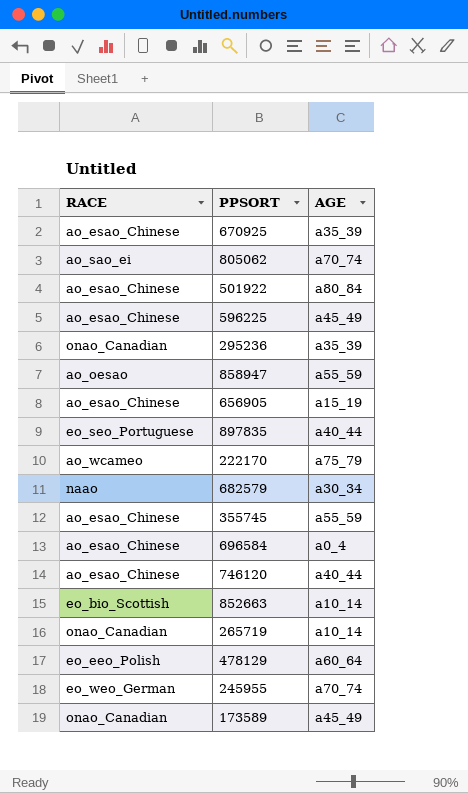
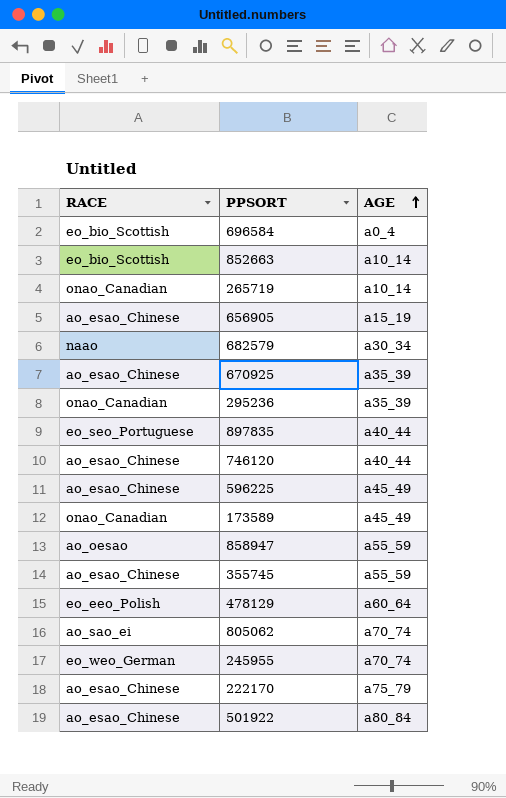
row order: none -> AGE ascending
696584 | RACE: ao_esao_Chinese -> eo_bio_Scottish
222170 | RACE: ao_wcameo -> ao_esao_Chinese

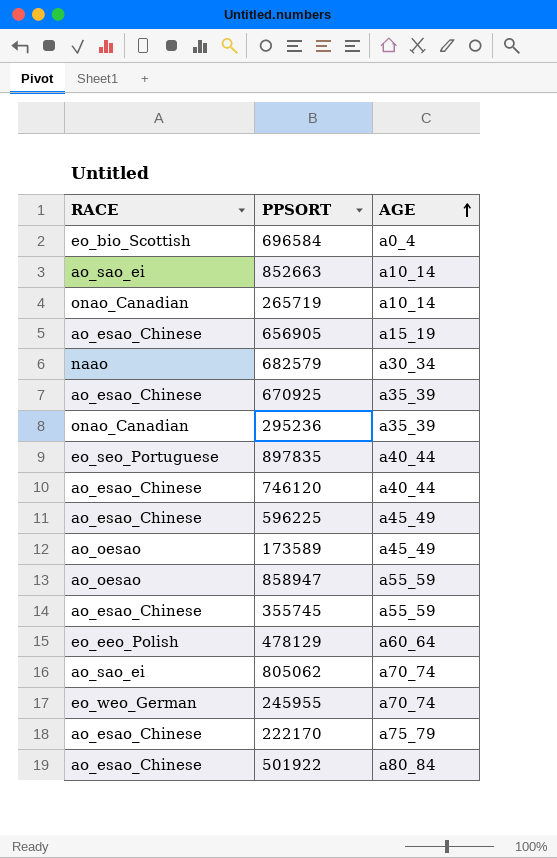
852663 | RACE: eo_bio_Scottish -> ao_sao_ei
173589 | RACE: onao_Canadian -> ao_oesao

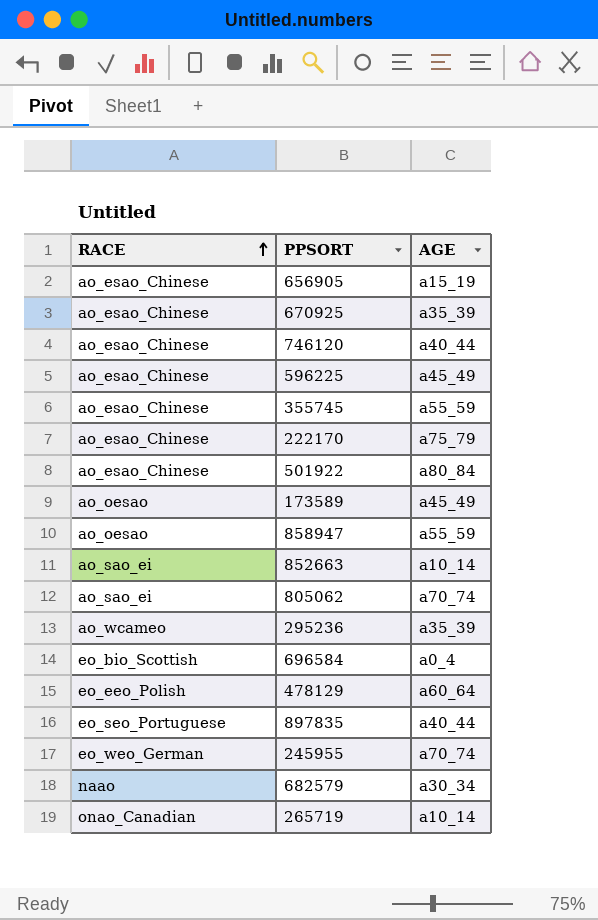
row order: AGE ascending -> RACE ascending
295236 | RACE: onao_Canadian -> ao_wcameo

